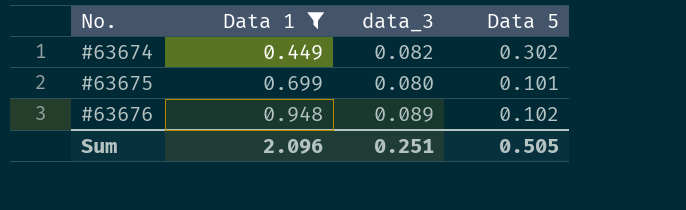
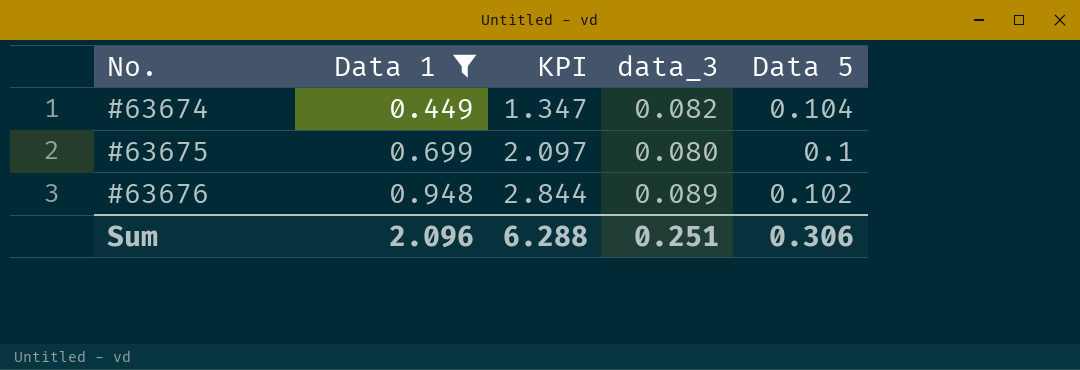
column KPI | formula: none -> [Data 1] * 3
#63674 | Data 5: 0.302 -> 0.104
#63675 | Data 5: 0.101 -> 0.1
Sum | Data 5: 0.505 -> 0.306

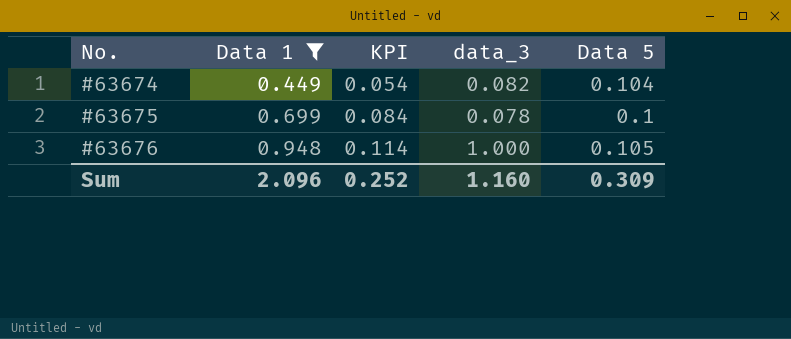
column KPI | formula: [Data 1] * 3 -> [Data 1] * 0.12
#63675 | data_3: 0.080 -> 0.078
#63676 | data_3: 0.089 -> 1.000
#63676 | Data 5: 0.102 -> 0.105
Sum | KPI: 6.288 -> 0.252
Sum | data_3: 0.251 -> 1.160
Sum | Data 5: 0.306 -> 0.309

